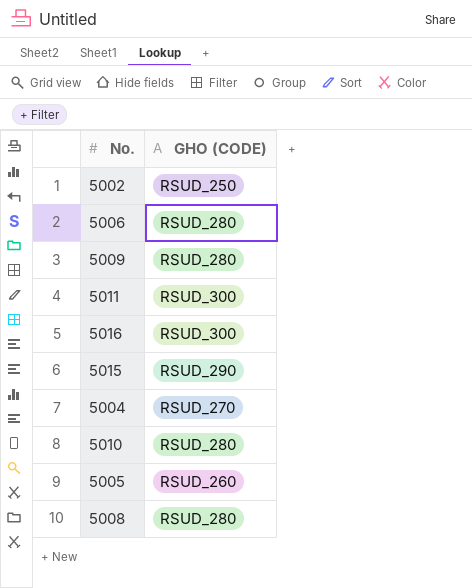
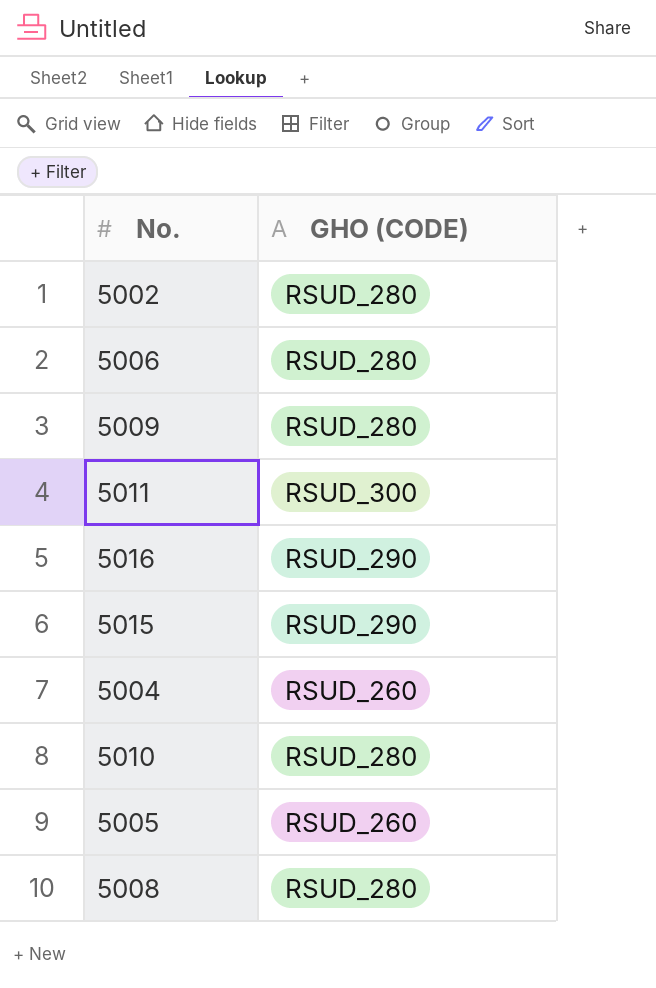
5002 | GHO (CODE): RSUD_250 -> RSUD_280
5016 | GHO (CODE): RSUD_300 -> RSUD_290
5004 | GHO (CODE): RSUD_270 -> RSUD_260

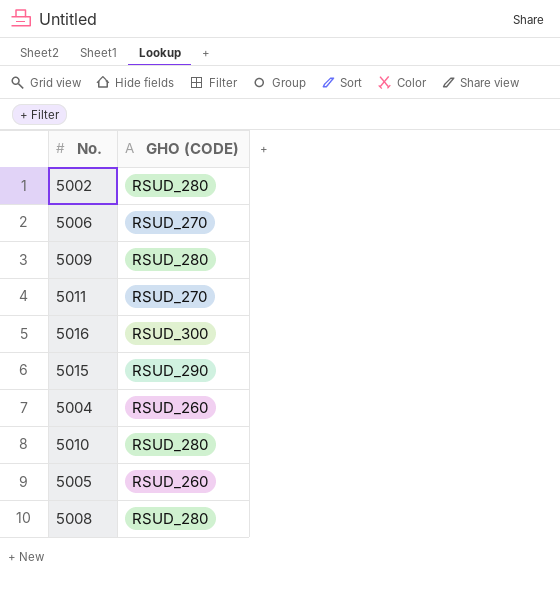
5006 | GHO (CODE): RSUD_280 -> RSUD_270
5011 | GHO (CODE): RSUD_300 -> RSUD_270
5016 | GHO (CODE): RSUD_290 -> RSUD_300

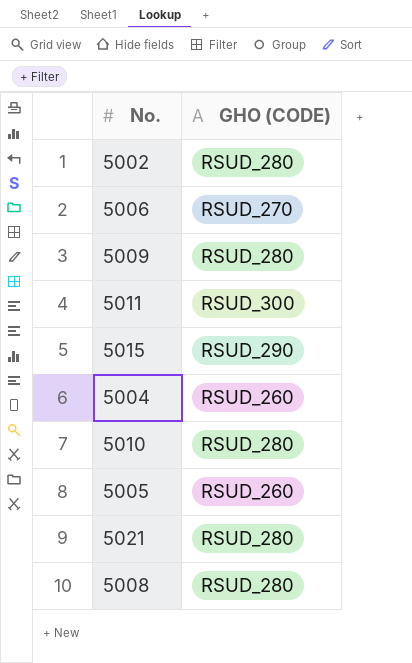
row 5016: RSUD_300 -> none
5011 | GHO (CODE): RSUD_270 -> RSUD_300
row 5021: none -> RSUD_280

